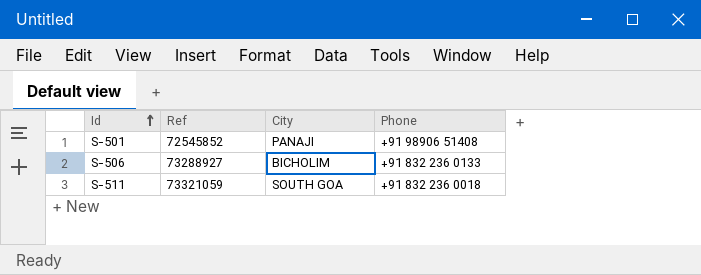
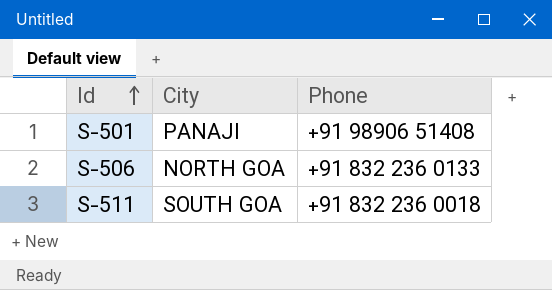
column Ref | position: 2 -> none
S-506 | City: BICHOLIM -> NORTH GOA

